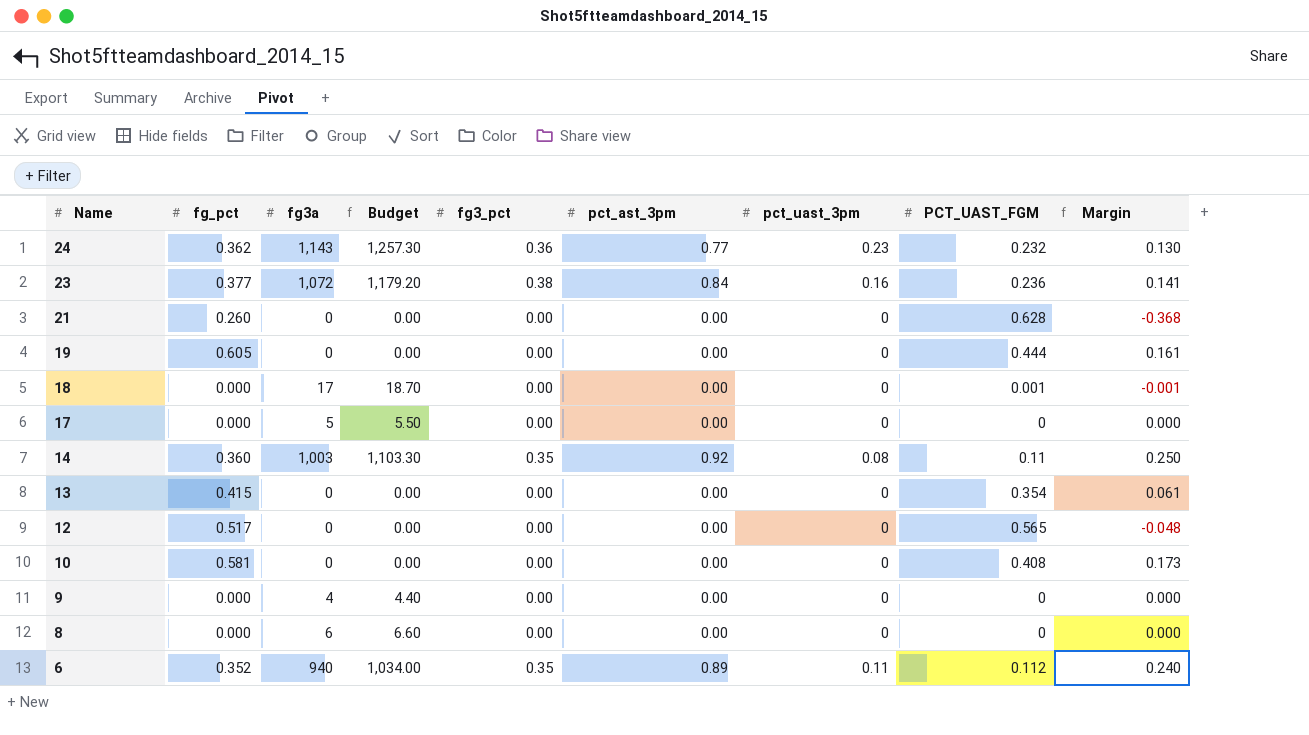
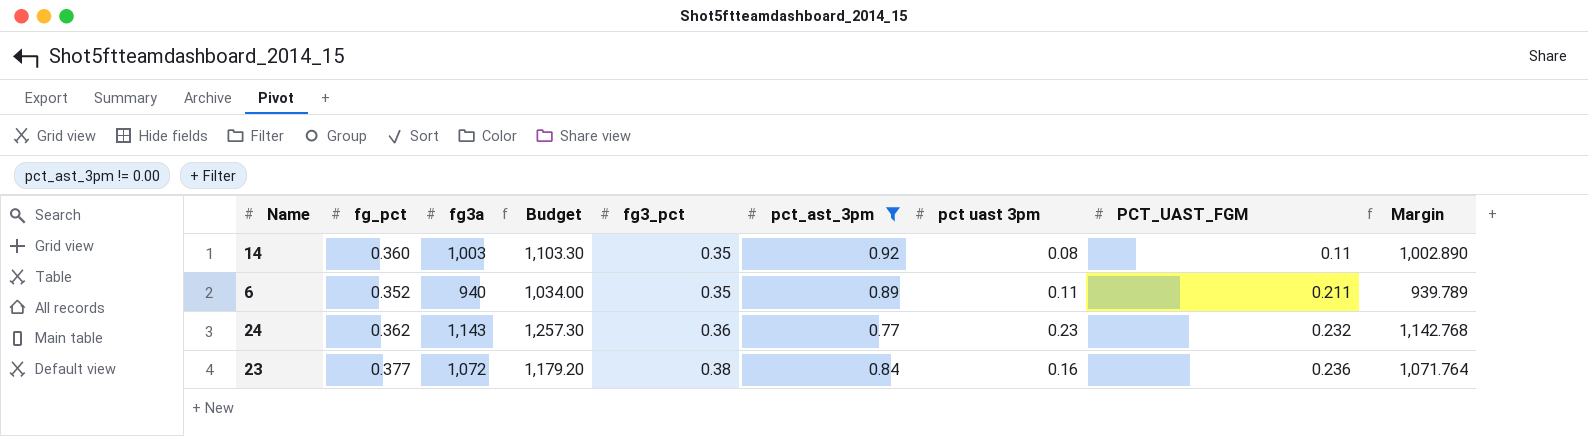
filter: none -> pct_ast_3pm != 0.00
row order: Name descending -> fg3_pct ascending
column name: pct_uast_3pm -> pct uast 3pm
column Margin | formula: [fg_pct] - [PCT_UAST_FGM] -> [fg3a] - [PCT_UAST_FGM]
6 | PCT_UAST_FGM: 0.112 -> 0.211

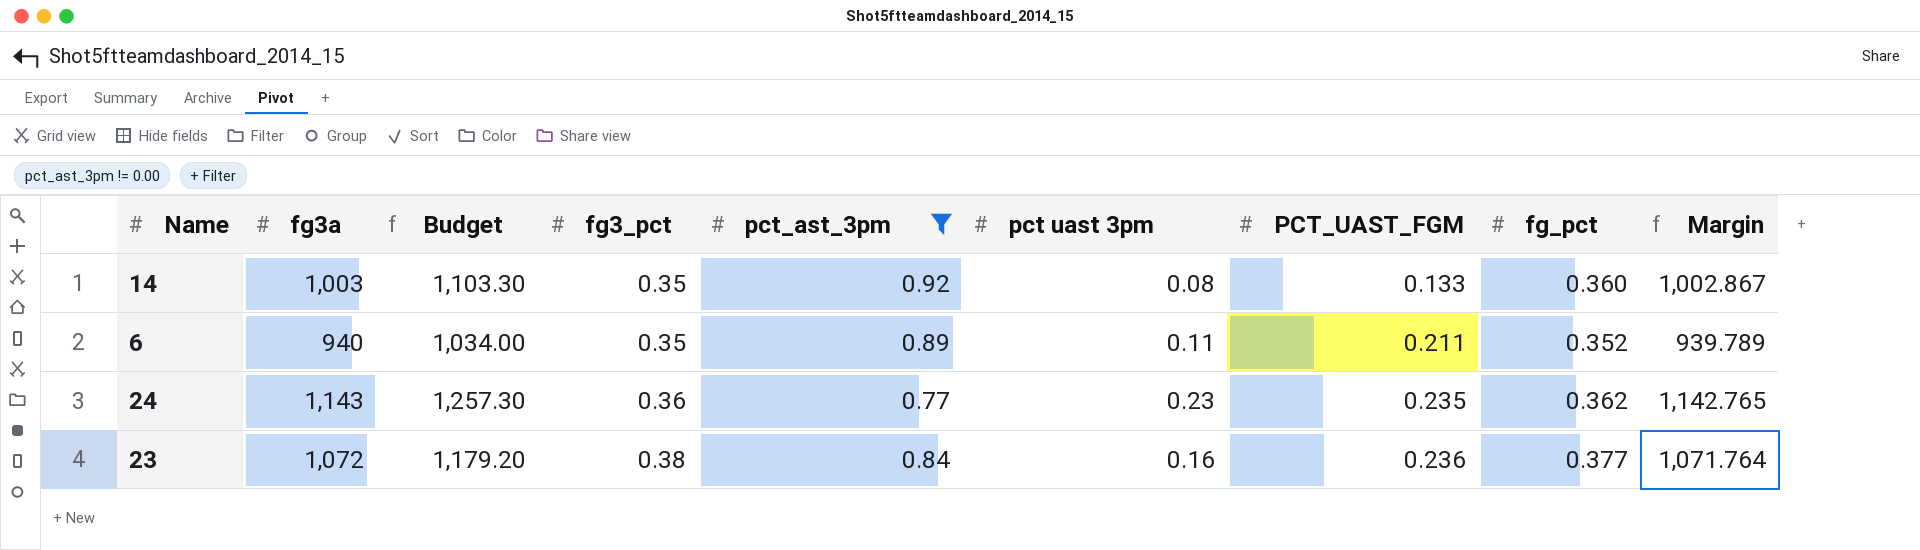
column fg_pct | position: 2 -> 8
14 | PCT_UAST_FGM: 0.11 -> 0.133
14 | Margin: 1,002.890 -> 1,002.867
24 | PCT_UAST_FGM: 0.232 -> 0.235
24 | Margin: 1,142.768 -> 1,142.765

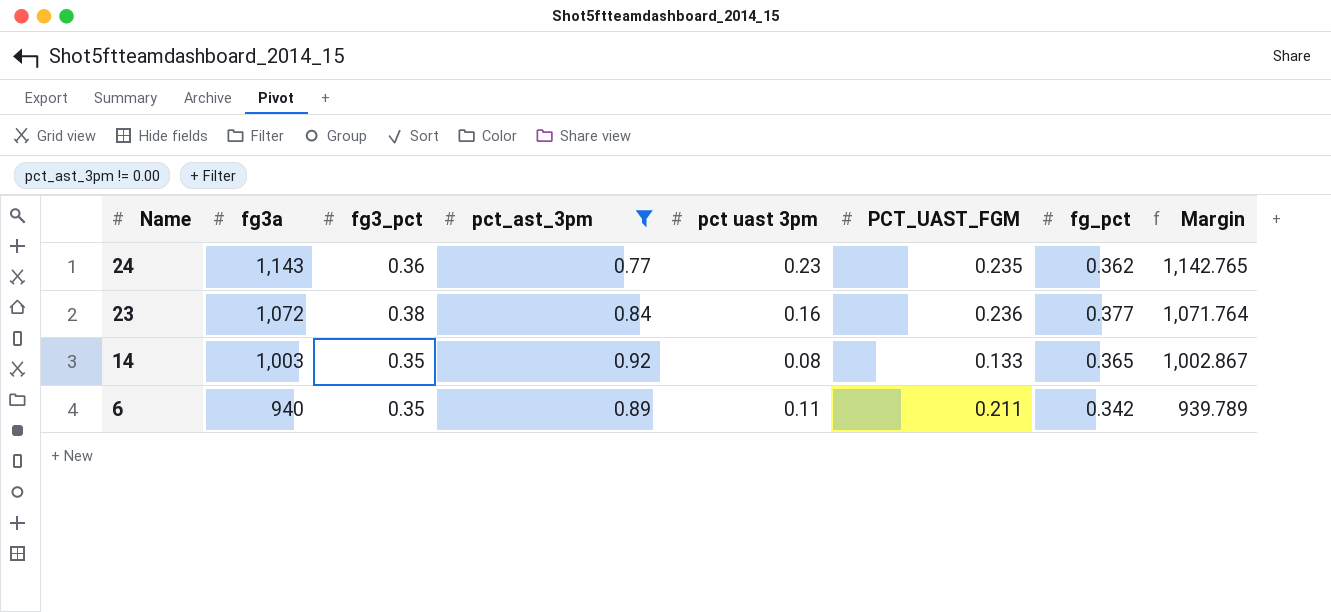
row order: fg3_pct ascending -> Name descending
column Budget | formula: [fg3a] * 1.1 -> none
14 | fg_pct: 0.360 -> 0.365
6 | fg_pct: 0.352 -> 0.342

